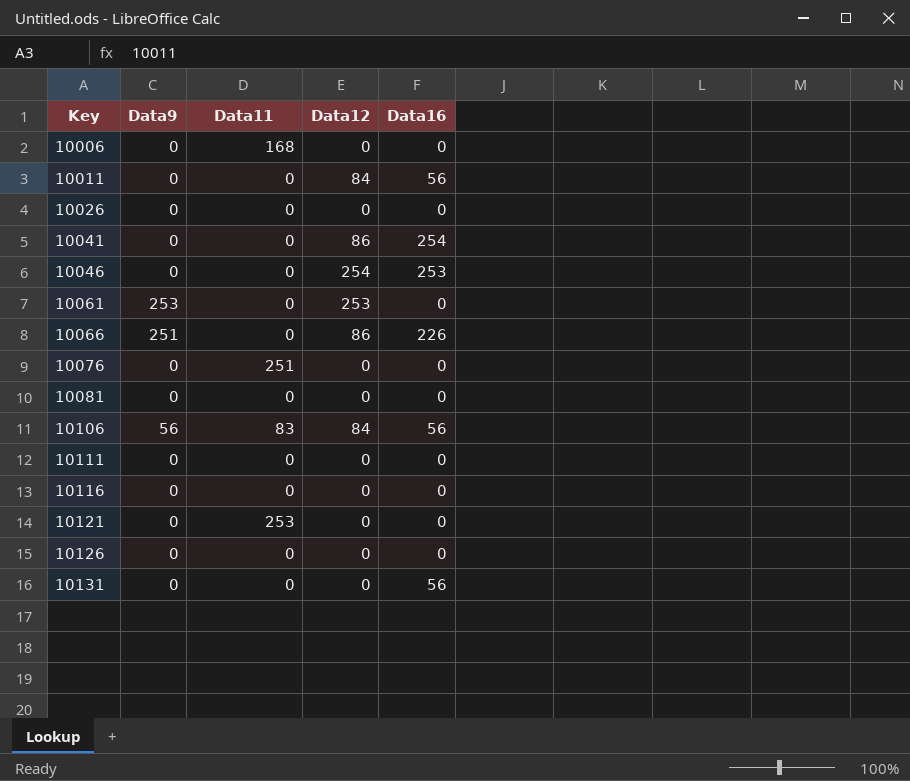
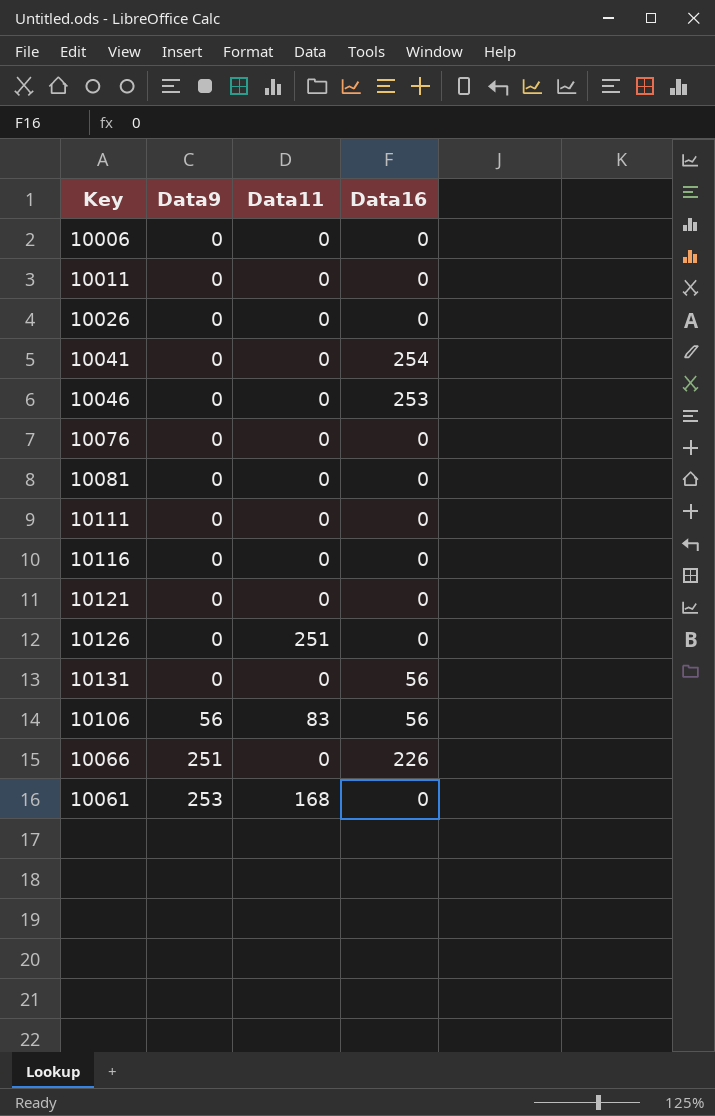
row order: Key ascending -> Data9 ascending
column Data12 | position: 4 -> none
10006 | Data11: 168 -> 0
10011 | Data16: 56 -> 0
10076 | Data11: 251 -> 0
10121 | Data11: 253 -> 0
10126 | Data11: 0 -> 251
10061 | Data11: 0 -> 168

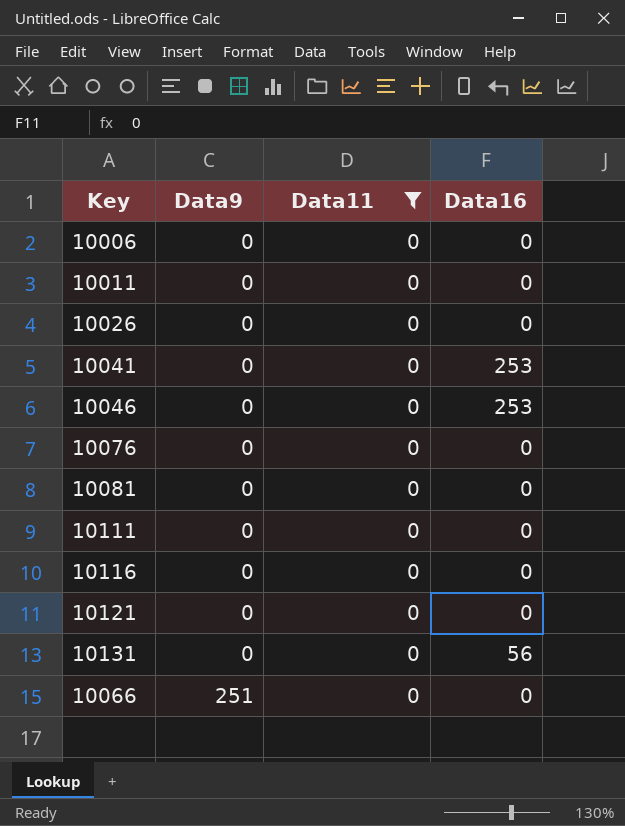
filter: none -> Data11 = 0
10041 | Data16: 254 -> 253
10066 | Data16: 226 -> 0

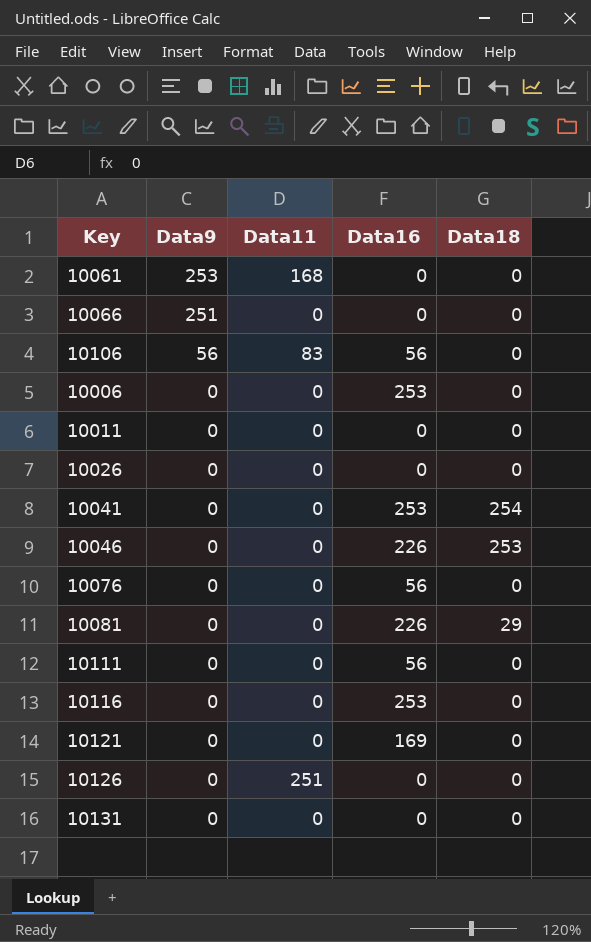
filter: Data11 = 0 -> none
row order: Data9 ascending -> Data9 descending
column Data18 | position: none -> 5
10006 | Data16: 0 -> 253
10046 | Data16: 253 -> 226
10076 | Data16: 0 -> 56
10081 | Data16: 0 -> 226
10111 | Data16: 0 -> 56
10116 | Data16: 0 -> 253
10121 | Data16: 0 -> 169
10131 | Data16: 56 -> 0

